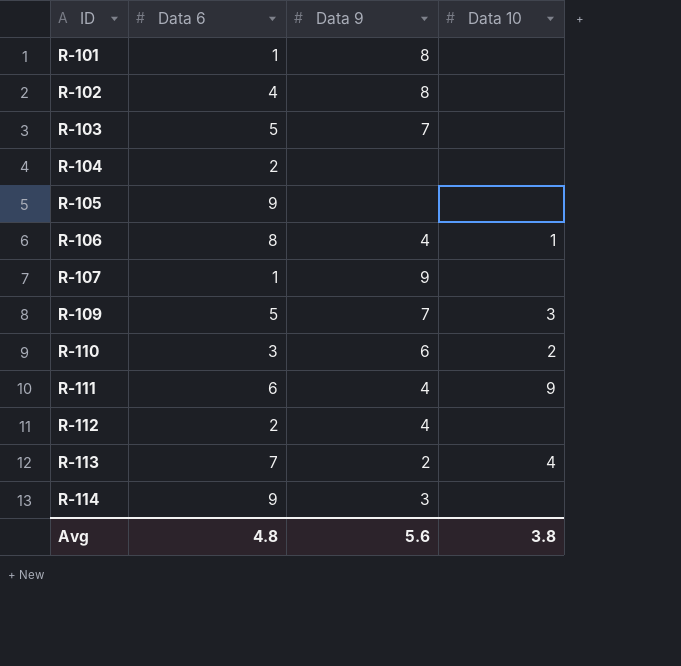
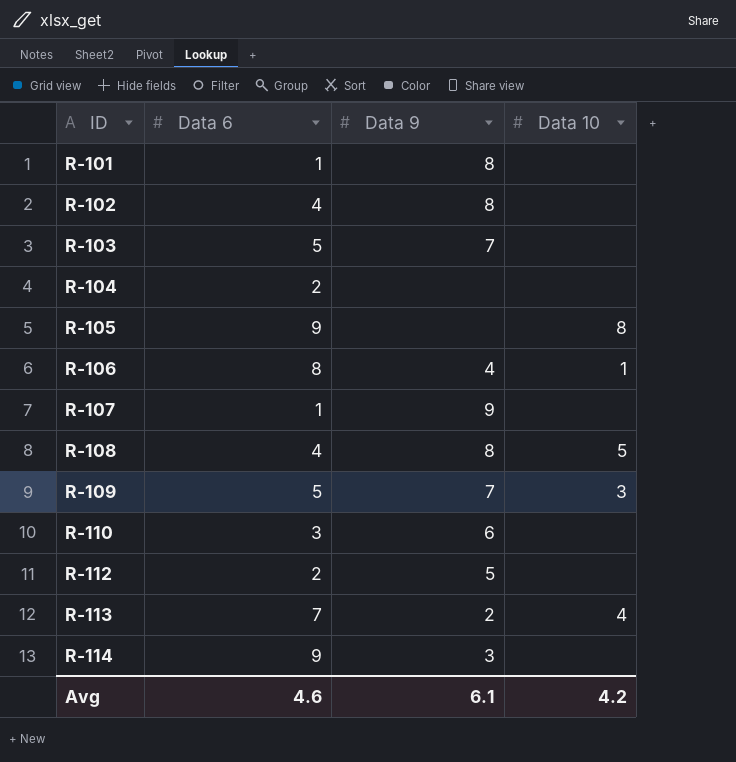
row R-111: 6 | 4 | 9 -> none
R-105 | Data 10: none -> 8
row R-108: none -> 4 | 8 | 5
R-110 | Data 10: 2 -> none
R-112 | Data 9: 4 -> 5
Avg | Data 6: 4.8 -> 4.6
Avg | Data 9: 5.6 -> 6.1
Avg | Data 10: 3.8 -> 4.2

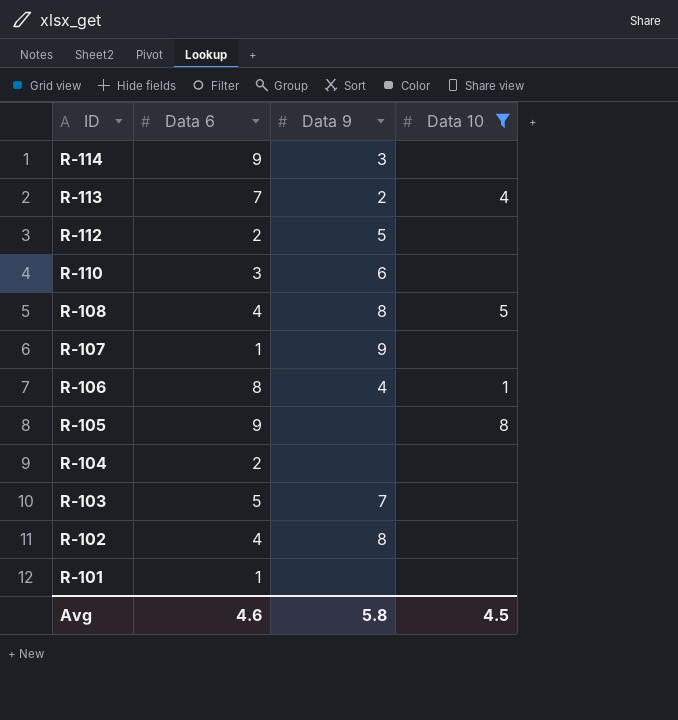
filter: none -> Data 10 != 3
row order: ID ascending -> ID descending
R-101 | Data 9: 8 -> none
Avg | Data 9: 6.1 -> 5.8
Avg | Data 10: 4.2 -> 4.5

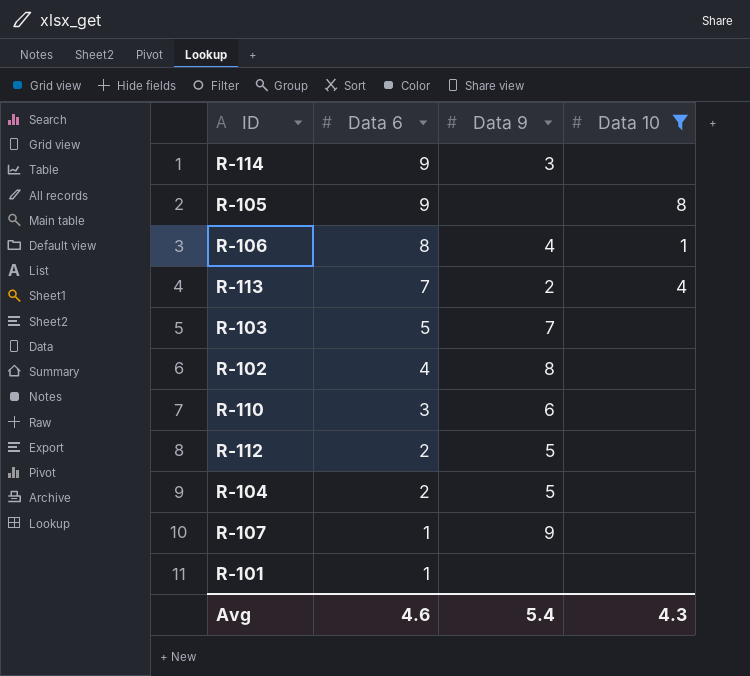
row order: ID descending -> Data 6 descending
row R-108: 4 | 8 | 5 -> none
R-104 | Data 9: none -> 5
Avg | Data 9: 5.8 -> 5.4
Avg | Data 10: 4.5 -> 4.3

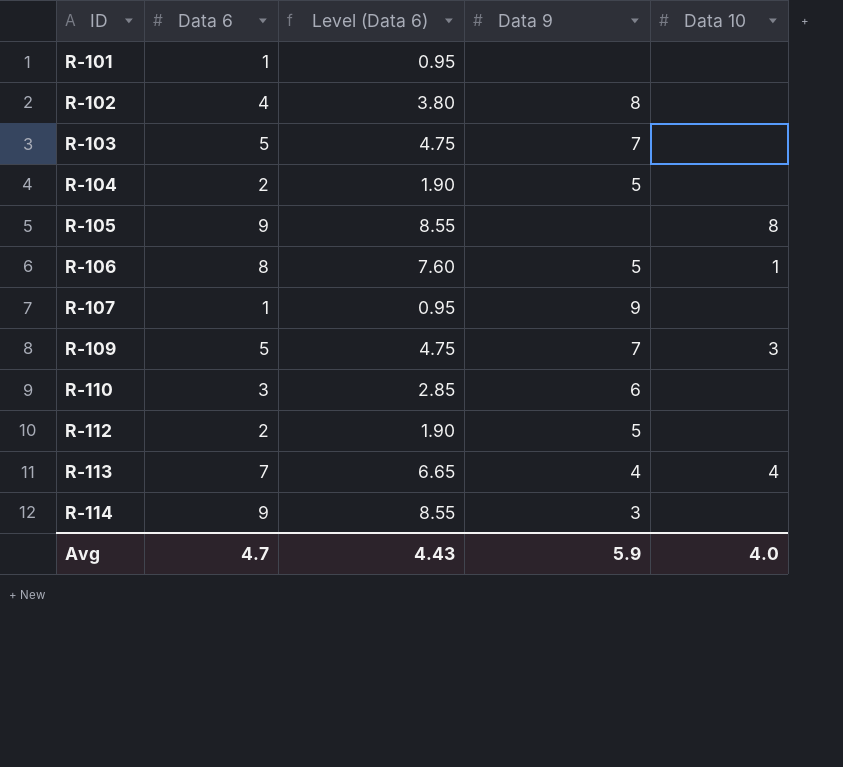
filter: Data 10 != 3 -> none
row order: Data 6 descending -> ID ascending
column Level (Data 6) | formula: none -> [Data 6] * 0.95
R-106 | Data 9: 4 -> 5
R-113 | Data 9: 2 -> 4
Avg | Data 6: 4.6 -> 4.7
Avg | Data 9: 5.4 -> 5.9
Avg | Data 10: 4.3 -> 4.0

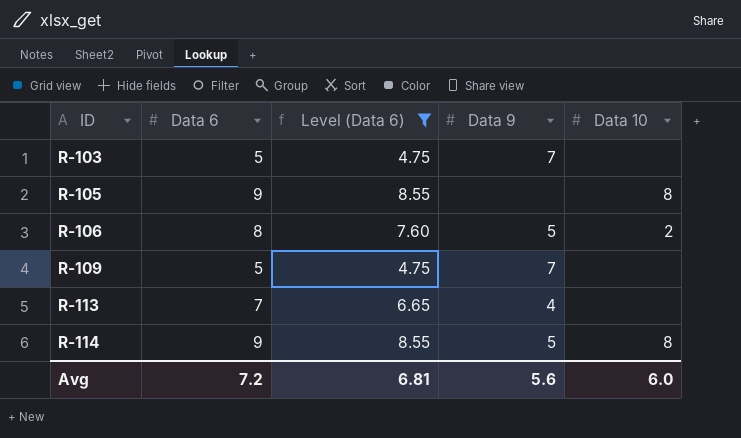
filter: none -> Level (Data 6) >= 4.75
R-106 | Data 10: 1 -> 2
R-109 | Data 10: 3 -> none
R-113 | Data 10: 4 -> none
R-114 | Data 9: 3 -> 5
R-114 | Data 10: none -> 8
Avg | Data 6: 4.7 -> 7.2
Avg | Level (Data 6): 4.43 -> 6.81
Avg | Data 9: 5.9 -> 5.6
Avg | Data 10: 4.0 -> 6.0

